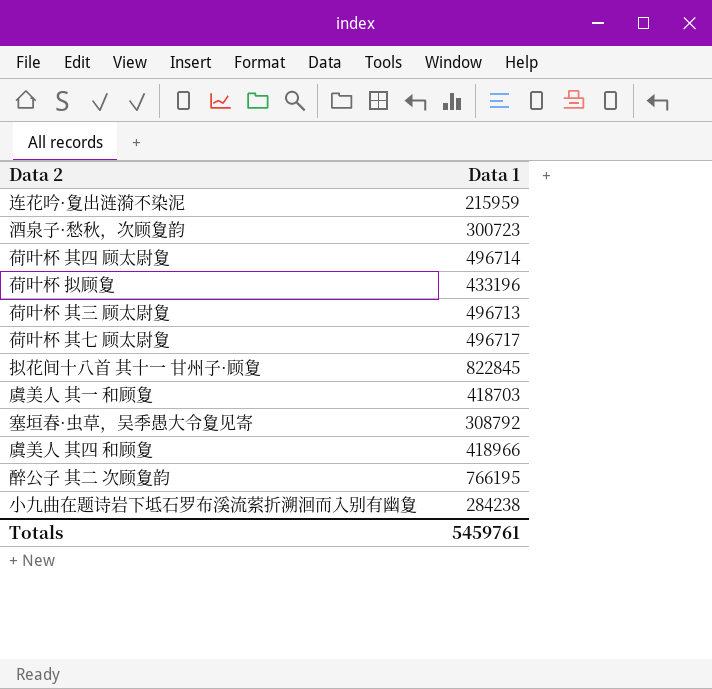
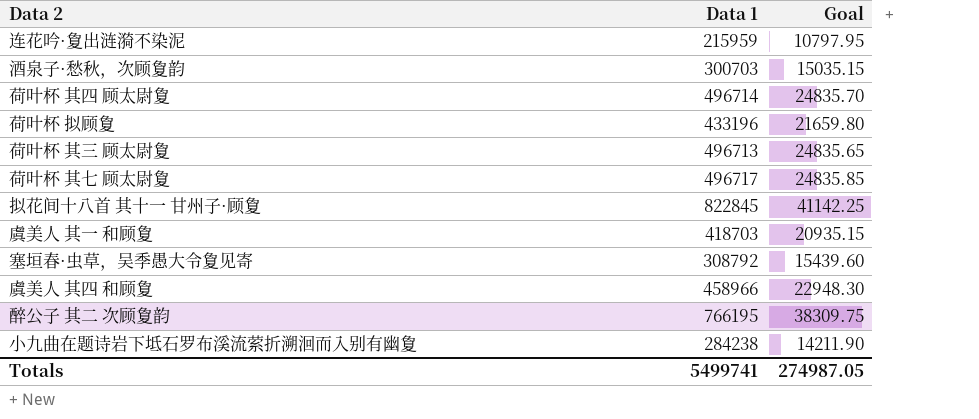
column Goal | formula: none -> [Data 1] * 0.05
酒泉子·愁秋，次顾夐韵 | Data 1: 300723 -> 300703
虞美人 其四 和顾夐 | Data 1: 418966 -> 458966
Totals | Data 1: 5459761 -> 5499741

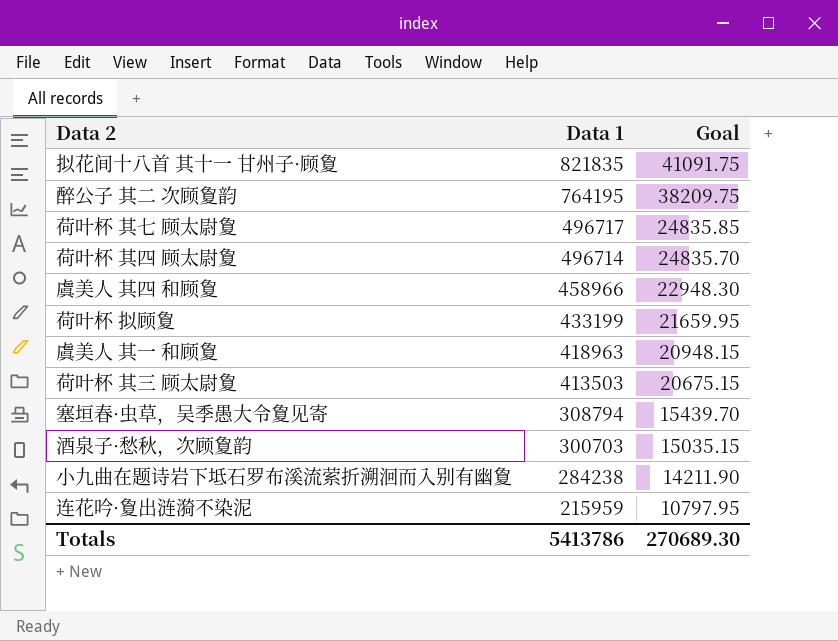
row order: none -> Data 1 descending
拟花间十八首 其十一 甘州子·顾夐 | Data 1: 822845 -> 821835
拟花间十八首 其十一 甘州子·顾夐 | Goal: 41142.25 -> 41091.75
醉公子 其二 次顾夐韵 | Data 1: 766195 -> 764195
醉公子 其二 次顾夐韵 | Goal: 38309.75 -> 38209.75
荷叶杯 拟顾夐 | Data 1: 433196 -> 433199
荷叶杯 拟顾夐 | Goal: 21659.80 -> 21659.95
虞美人 其一 和顾夐 | Data 1: 418703 -> 418963
虞美人 其一 和顾夐 | Goal: 20935.15 -> 20948.15
荷叶杯 其三 顾太尉夐 | Data 1: 496713 -> 413503
荷叶杯 其三 顾太尉夐 | Goal: 24835.65 -> 20675.15
塞垣春·虫草，吴季愚大令夐见寄 | Data 1: 308792 -> 308794
塞垣春·虫草，吴季愚大令夐见寄 | Goal: 15439.60 -> 15439.70
Totals | Data 1: 5499741 -> 5413786
Totals | Goal: 274987.05 -> 270689.30

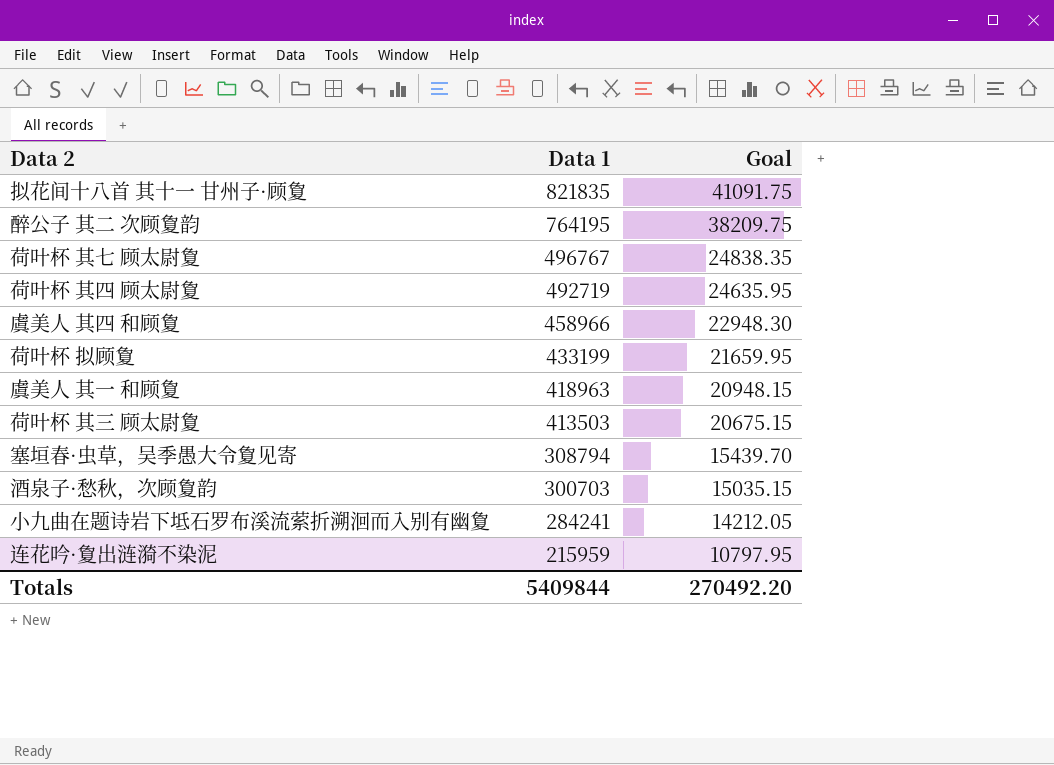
荷叶杯 其七 顾太尉夐 | Data 1: 496717 -> 496767
荷叶杯 其七 顾太尉夐 | Goal: 24835.85 -> 24838.35
荷叶杯 其四 顾太尉夐 | Data 1: 496714 -> 492719
荷叶杯 其四 顾太尉夐 | Goal: 24835.70 -> 24635.95
小九曲在题诗岩下坻石罗布溪流萦折溯洄而入别有幽夐 | Data 1: 284238 -> 284241
小九曲在题诗岩下坻石罗布溪流萦折溯洄而入别有幽夐 | Goal: 14211.90 -> 14212.05
Totals | Data 1: 5413786 -> 5409844
Totals | Goal: 270689.30 -> 270492.20

